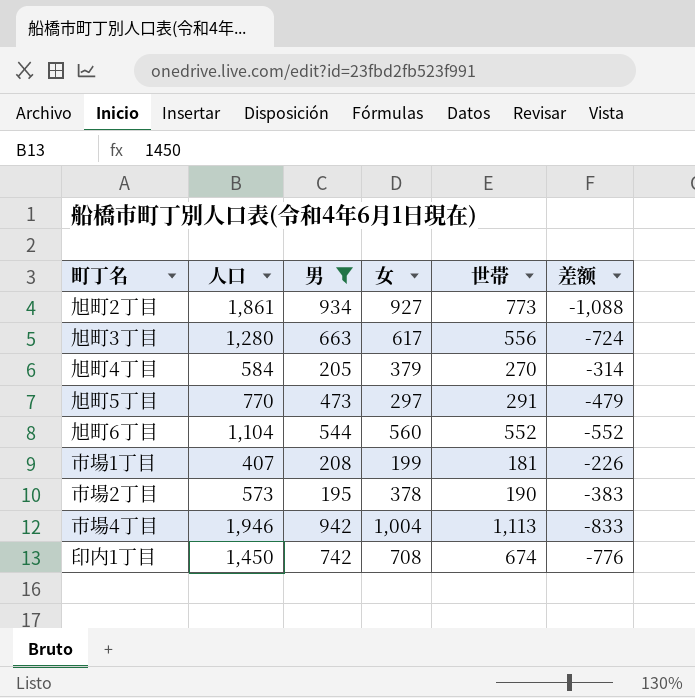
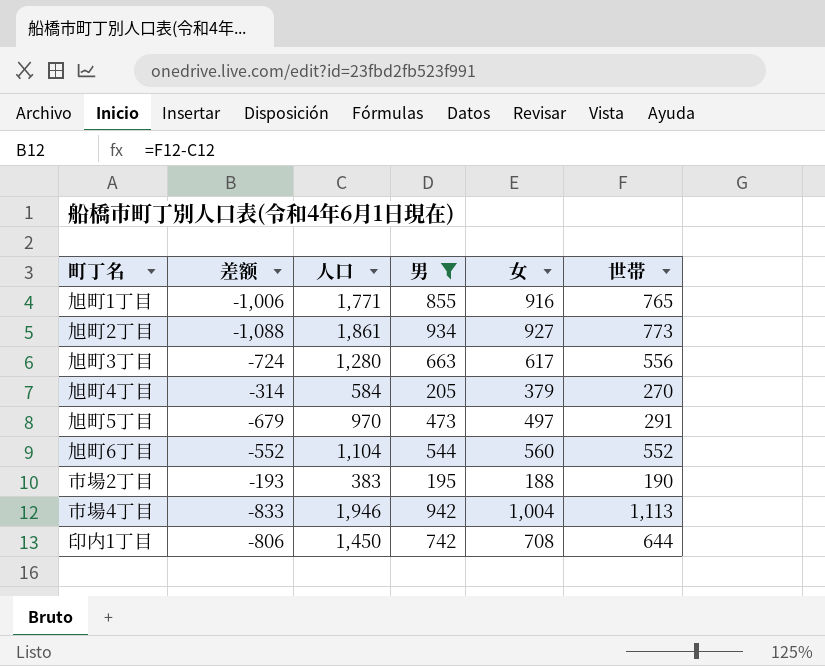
column 差额 | position: 6 -> 2
row 市場1丁目: 407 | 208 | 199 | 181 | -226 -> none
row 旭町1丁目: none -> -1,006 | 1,771 | 855 | 916 | 765
旭町5丁目 | 差额: -479 -> -679
旭町5丁目 | 人口: 770 -> 970
旭町5丁目 | 女: 297 -> 497
市場2丁目 | 差额: -383 -> -193
市場2丁目 | 人口: 573 -> 383
市場2丁目 | 女: 378 -> 188
印内1丁目 | 差额: -776 -> -806
印内1丁目 | 世帯: 674 -> 644

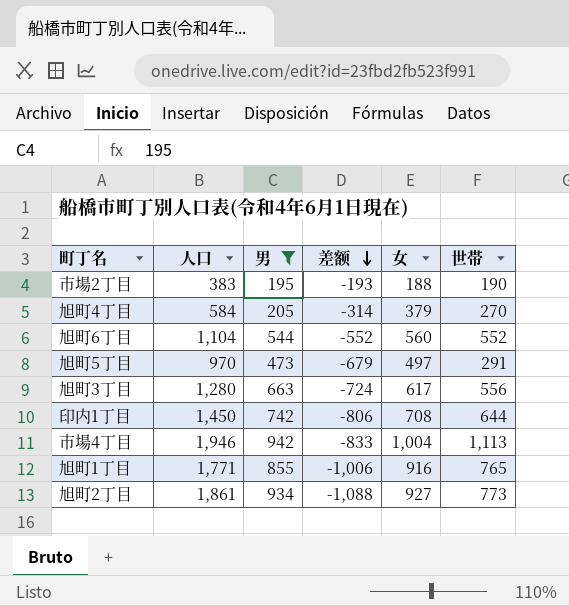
row order: none -> 差额 descending
column 差额 | position: 2 -> 4

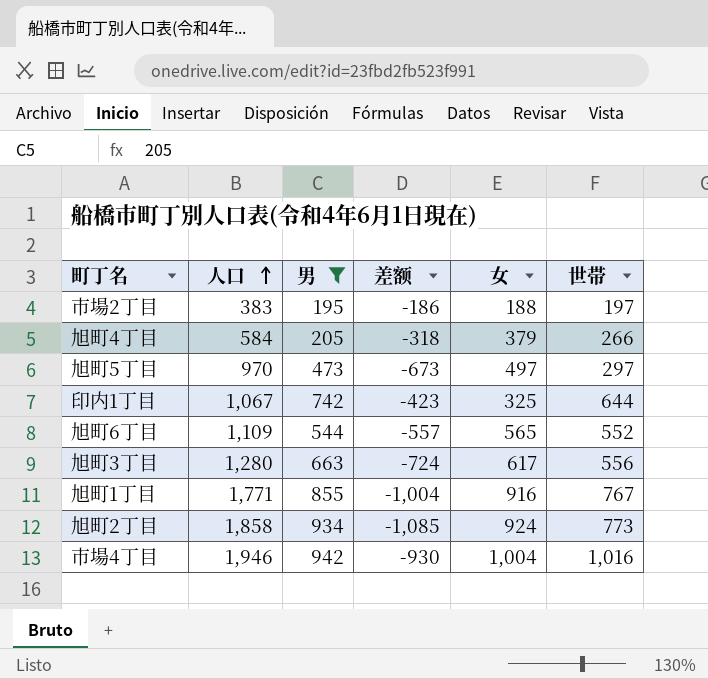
row order: 差额 descending -> 人口 ascending
市場2丁目 | 差额: -193 -> -186
市場2丁目 | 世帯: 190 -> 197
旭町4丁目 | 差额: -314 -> -318
旭町4丁目 | 世帯: 270 -> 266
旭町5丁目 | 差额: -679 -> -673
旭町5丁目 | 世帯: 291 -> 297
印内1丁目 | 人口: 1,450 -> 1,067
印内1丁目 | 差额: -806 -> -423
印内1丁目 | 女: 708 -> 325
旭町6丁目 | 人口: 1,104 -> 1,109
旭町6丁目 | 差额: -552 -> -557
旭町6丁目 | 女: 560 -> 565
旭町1丁目 | 差额: -1,006 -> -1,004
旭町1丁目 | 世帯: 765 -> 767
旭町2丁目 | 人口: 1,861 -> 1,858
旭町2丁目 | 差额: -1,088 -> -1,085
旭町2丁目 | 女: 927 -> 924
市場4丁目 | 差额: -833 -> -930
市場4丁目 | 世帯: 1,113 -> 1,016

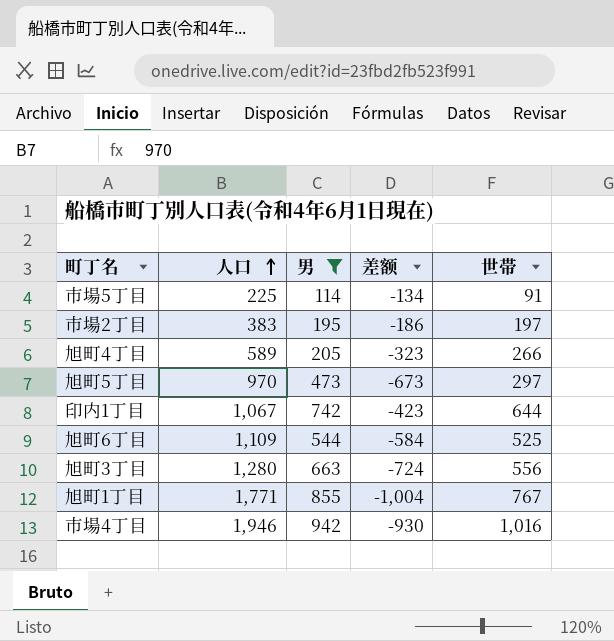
column 女 | formula: [人口] - [男] -> none
row 旭町2丁目: 1,858 | 934 | -1,085 | 924 | 773 -> none
row 市場5丁目: none -> 225 | 114 | -134 | 91
旭町4丁目 | 人口: 584 -> 589
旭町4丁目 | 差额: -318 -> -323
旭町6丁目 | 差额: -557 -> -584
旭町6丁目 | 世帯: 552 -> 525

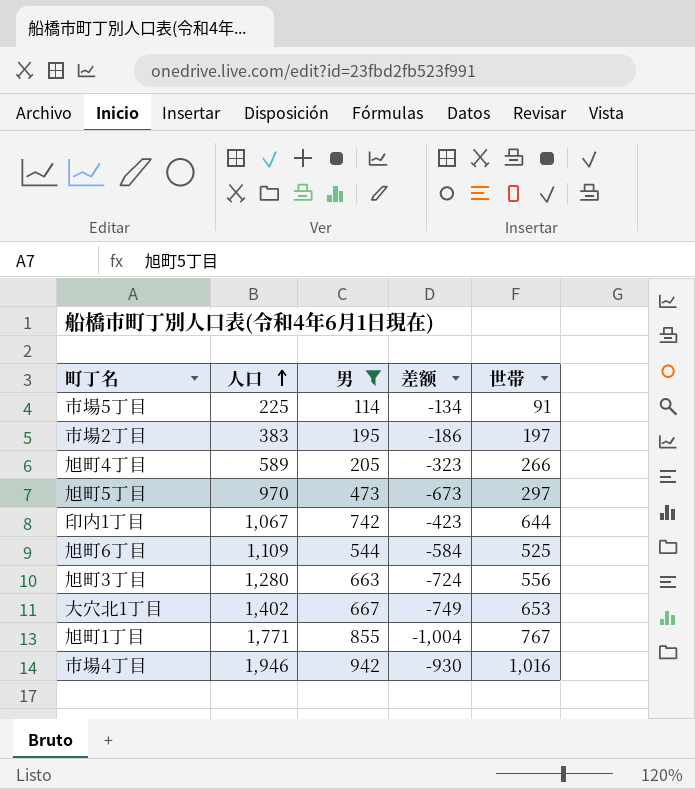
row 大穴北1丁目: none -> 1,402 | 667 | -749 | 653

